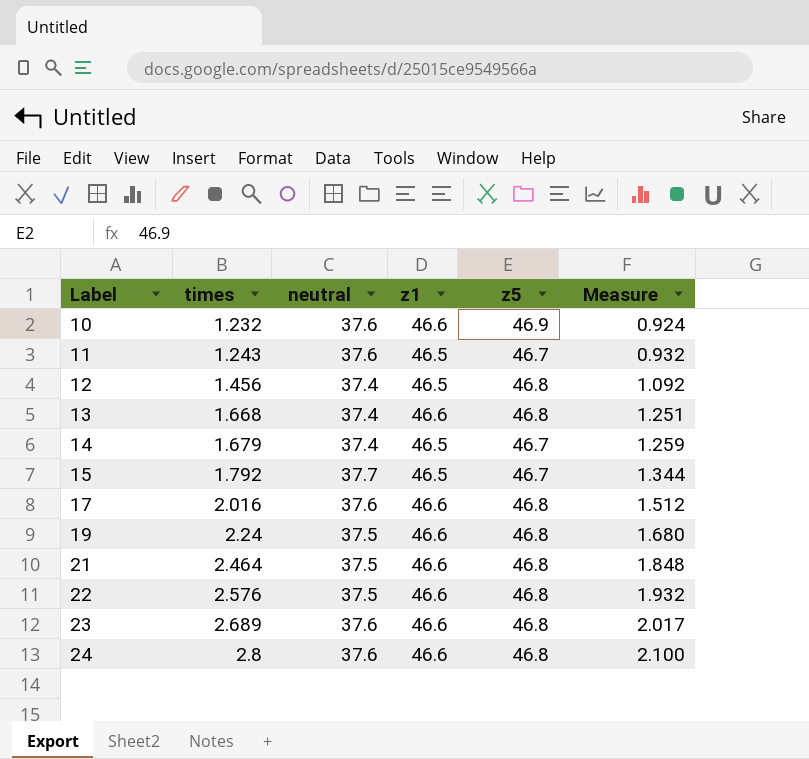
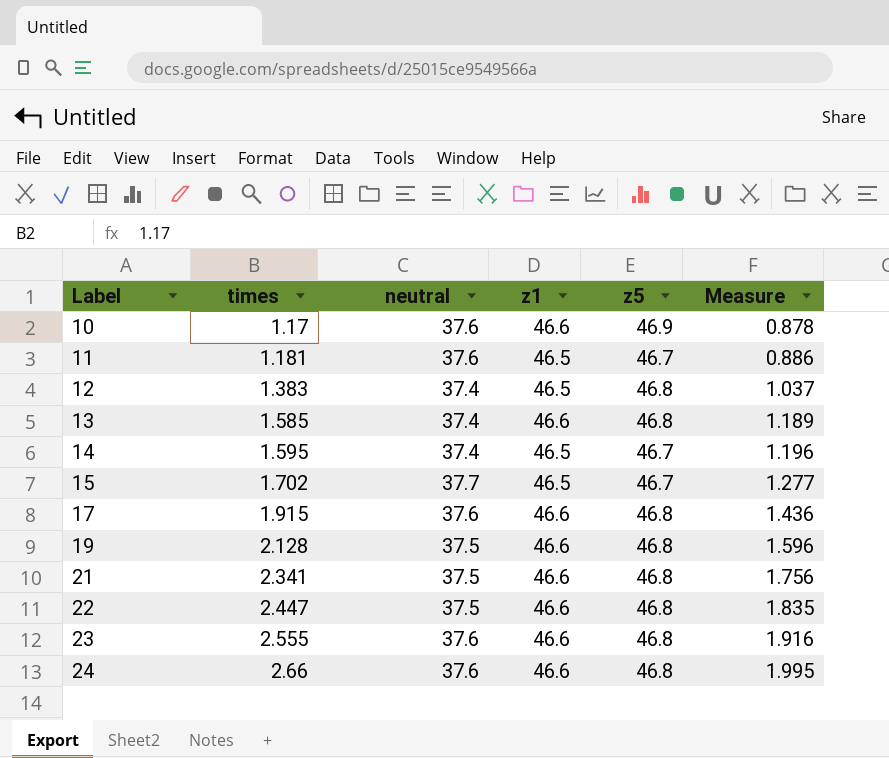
10 | times: 1.232 -> 1.17
10 | Measure: 0.924 -> 0.878
11 | times: 1.243 -> 1.181
11 | Measure: 0.932 -> 0.886
12 | times: 1.456 -> 1.383
12 | Measure: 1.092 -> 1.037
13 | times: 1.668 -> 1.585
13 | Measure: 1.251 -> 1.189
14 | times: 1.679 -> 1.595
14 | Measure: 1.259 -> 1.196
15 | times: 1.792 -> 1.702
15 | Measure: 1.344 -> 1.277
17 | times: 2.016 -> 1.915
17 | Measure: 1.512 -> 1.436
19 | times: 2.24 -> 2.128
19 | Measure: 1.680 -> 1.596
21 | times: 2.464 -> 2.341
21 | Measure: 1.848 -> 1.756
22 | times: 2.576 -> 2.447
22 | Measure: 1.932 -> 1.835
23 | times: 2.689 -> 2.555
23 | Measure: 2.017 -> 1.916
24 | times: 2.8 -> 2.66
24 | Measure: 2.100 -> 1.995

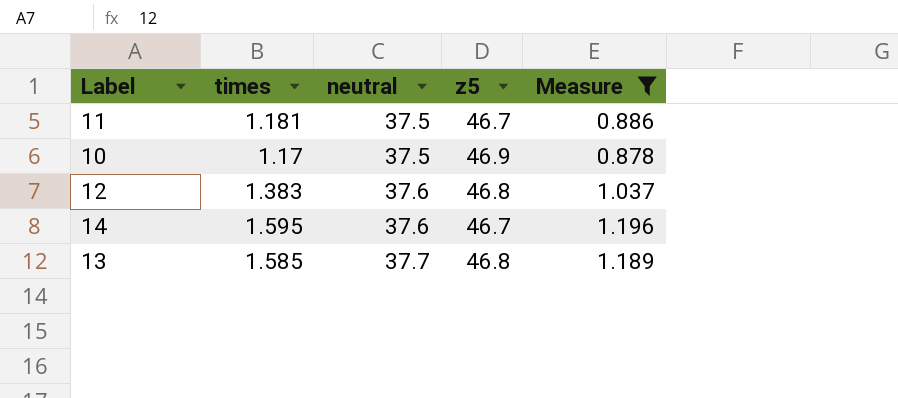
filter: none -> Measure <= 1.196
row order: Label ascending -> neutral ascending
column z1 | position: 4 -> none
11 | neutral: 37.6 -> 37.5
10 | neutral: 37.6 -> 37.5
12 | neutral: 37.4 -> 37.6
14 | neutral: 37.4 -> 37.6
13 | neutral: 37.4 -> 37.7

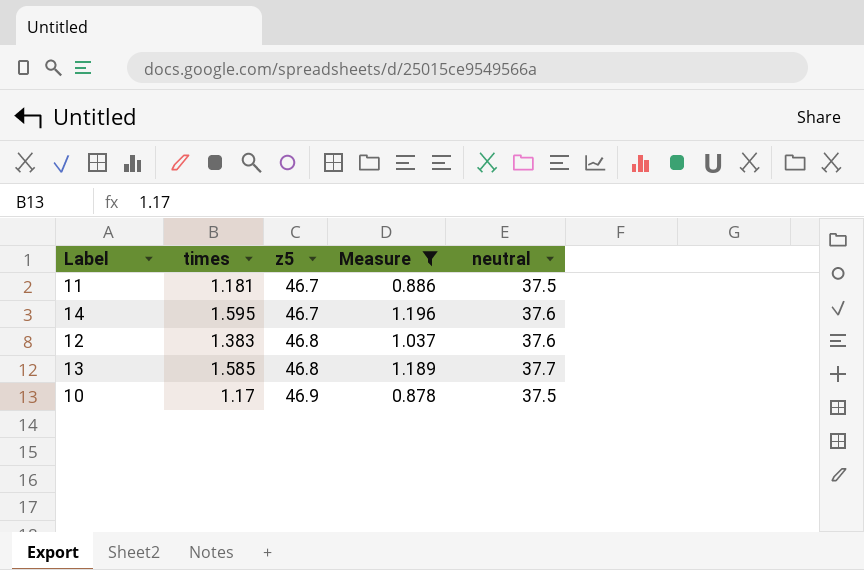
row order: neutral ascending -> z5 ascending
column neutral | position: 3 -> 5

